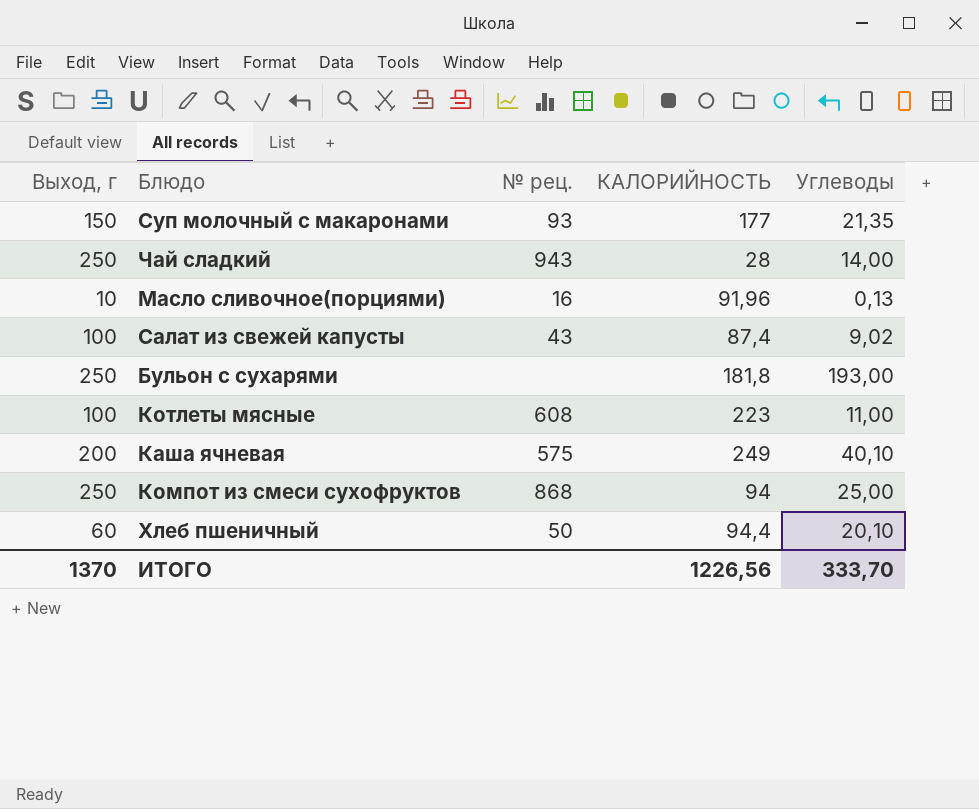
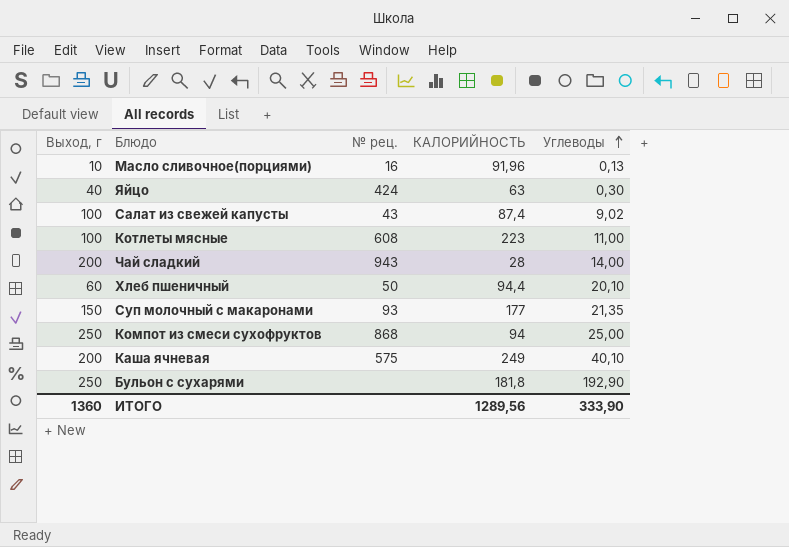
row order: none -> Углеводы ascending
row Яйцо: none -> 40 | 424 | 63 | 0,30
Чай сладкий | Выход, г: 250 -> 200
Бульон с сухарями | Углеводы: 193,00 -> 192,90
ИТОГО | Выход, г: 1370 -> 1360
ИТОГО | КАЛОРИЙНОСТЬ: 1226,56 -> 1289,56
ИТОГО | Углеводы: 333,70 -> 333,90

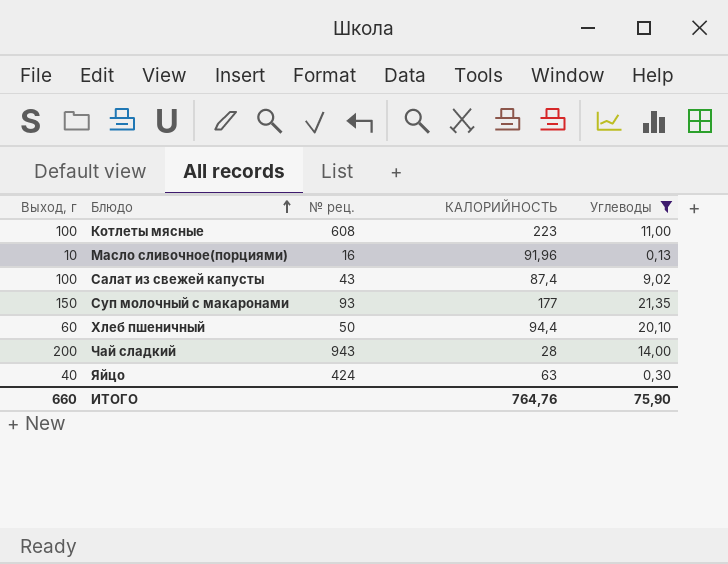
filter: none -> Углеводы <= 21,35
row order: Углеводы ascending -> Блюдо ascending
ИТОГО | Выход, г: 1360 -> 660
ИТОГО | КАЛОРИЙНОСТЬ: 1289,56 -> 764,76
ИТОГО | Углеводы: 333,90 -> 75,90

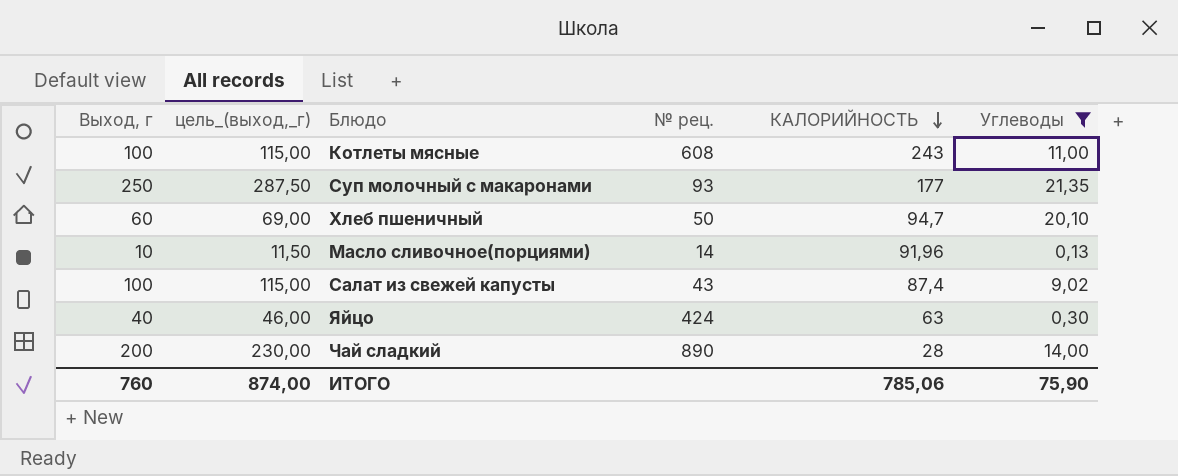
row order: Блюдо ascending -> КАЛОРИЙНОСТЬ descending
column цель_(выход,_г) | formula: none -> [Выход, г] * 1,15
Котлеты мясные | КАЛОРИЙНОСТЬ: 223 -> 243
Суп молочный с макаронами | Выход, г: 150 -> 250
Хлеб пшеничный | КАЛОРИЙНОСТЬ: 94,4 -> 94,7
Масло сливочное(порциями) | № рец.: 16 -> 14
Чай сладкий | № рец.: 943 -> 890
ИТОГО | Выход, г: 660 -> 760
ИТОГО | КАЛОРИЙНОСТЬ: 764,76 -> 785,06

